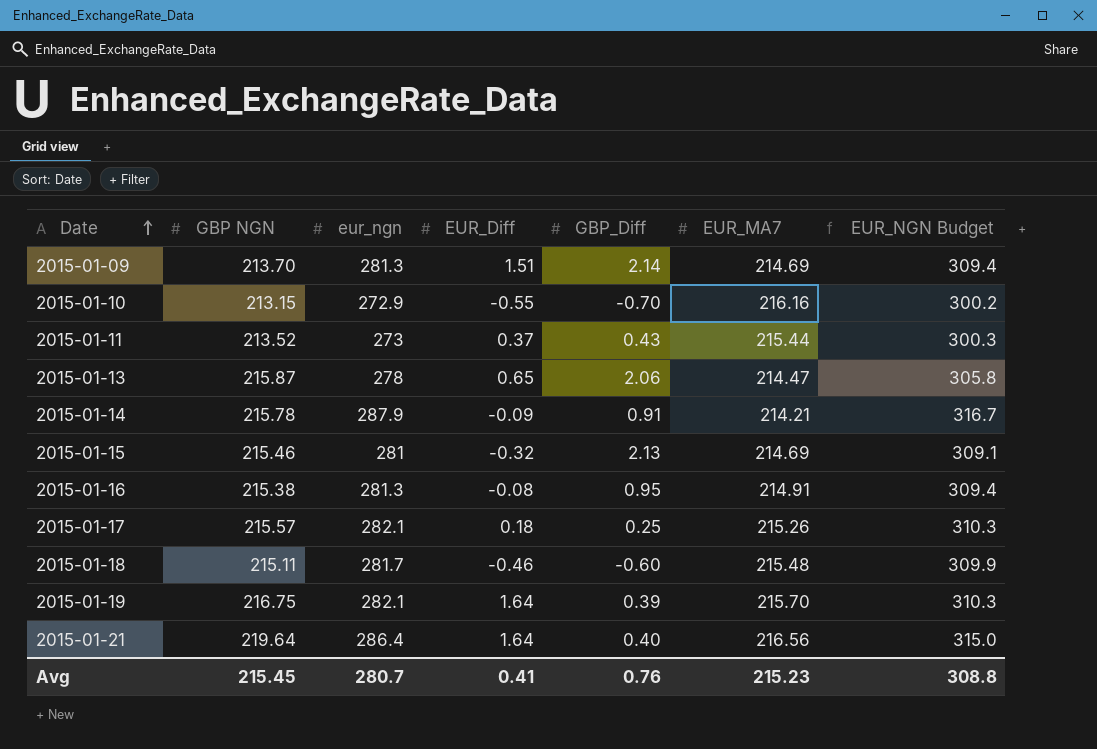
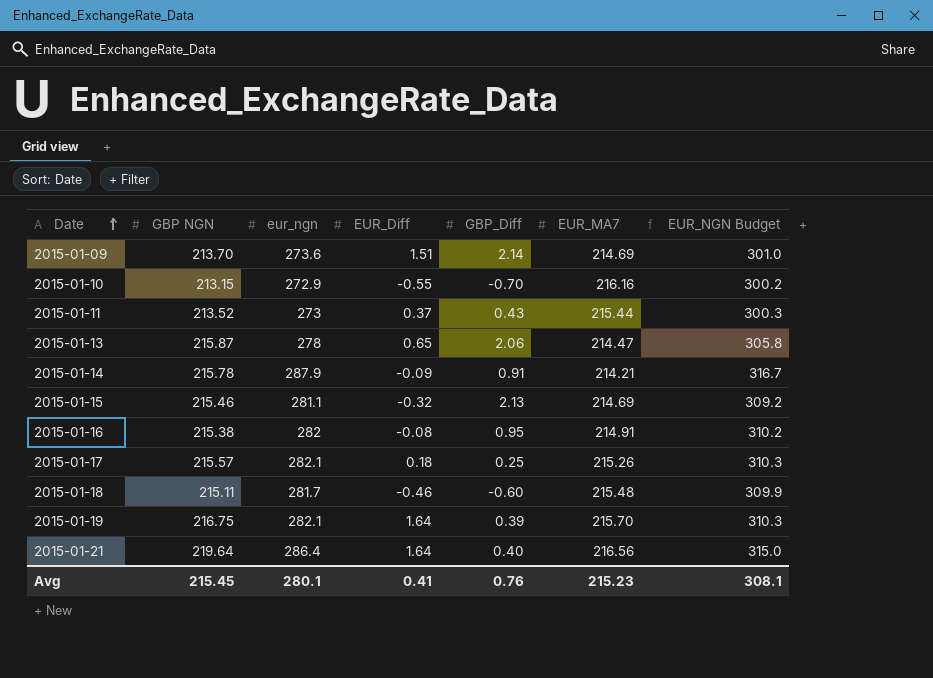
2015-01-09 | eur_ngn: 281.3 -> 273.6
2015-01-09 | EUR_NGN Budget: 309.4 -> 301.0
2015-01-15 | eur_ngn: 281 -> 281.1
2015-01-15 | EUR_NGN Budget: 309.1 -> 309.2
2015-01-16 | eur_ngn: 281.3 -> 282
2015-01-16 | EUR_NGN Budget: 309.4 -> 310.2
Avg | eur_ngn: 280.7 -> 280.1
Avg | EUR_NGN Budget: 308.8 -> 308.1

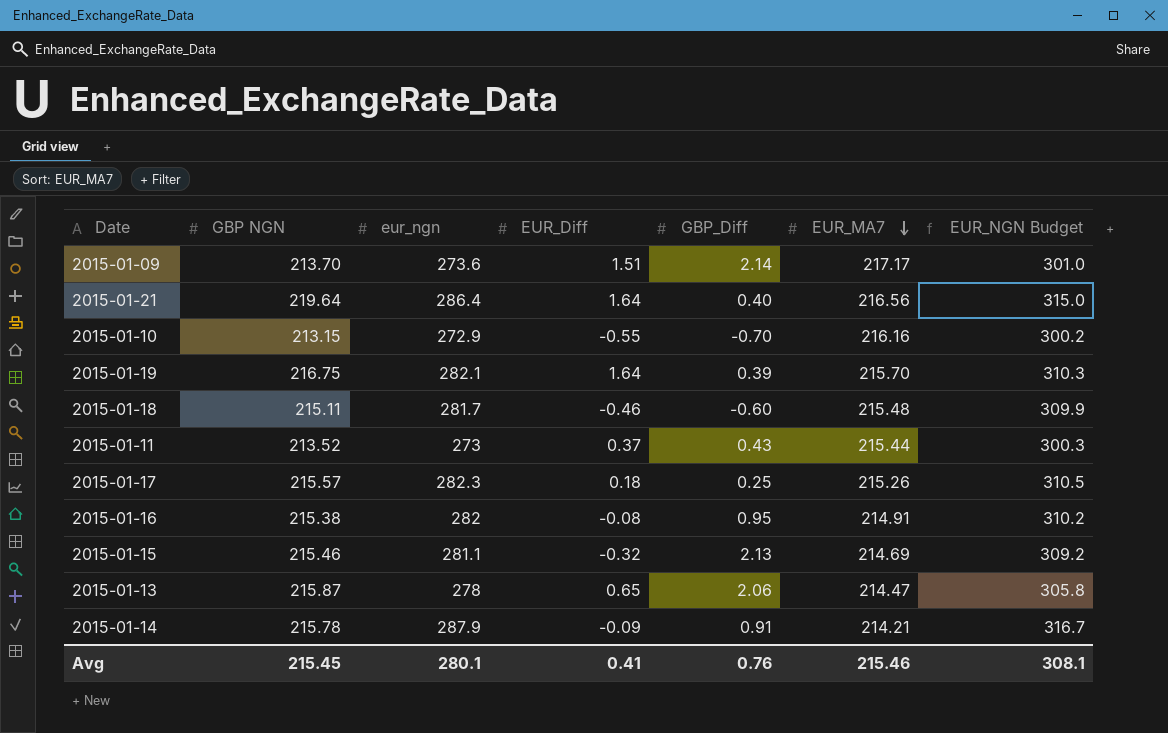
row order: Date ascending -> EUR_MA7 descending
2015-01-09 | EUR_MA7: 214.69 -> 217.17
2015-01-17 | eur_ngn: 282.1 -> 282.3
2015-01-17 | EUR_NGN Budget: 310.3 -> 310.5
Avg | EUR_MA7: 215.23 -> 215.46

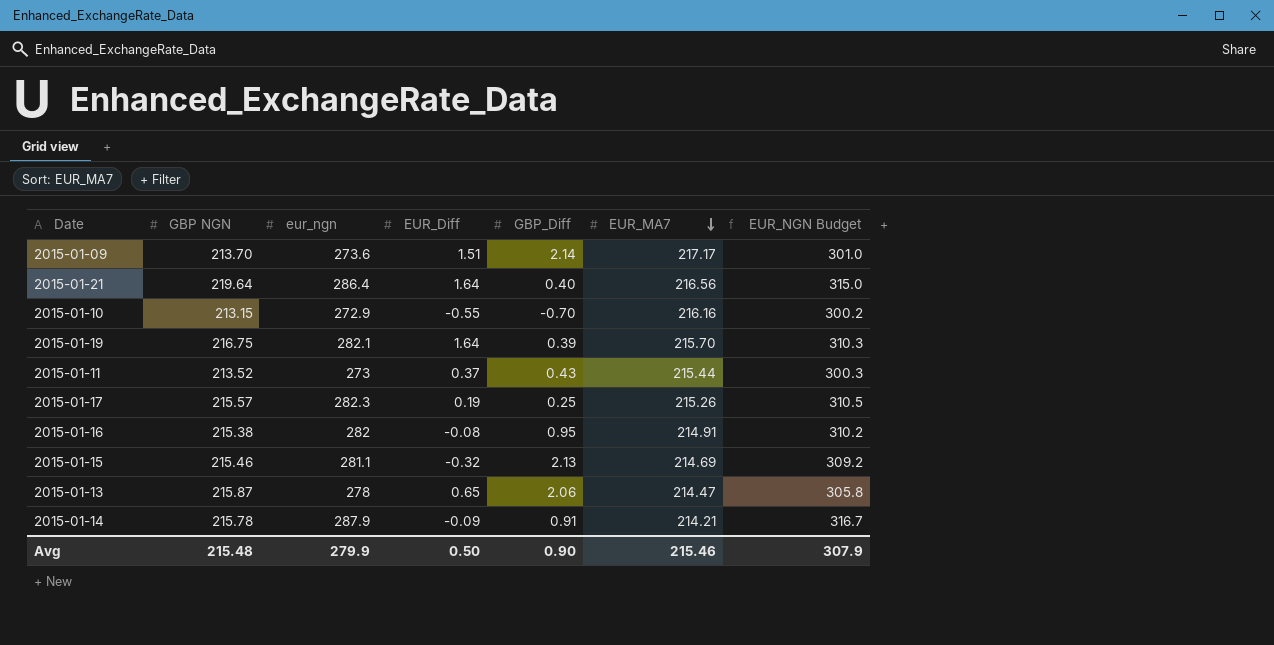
row 2015-01-18: 215.11 | 281.7 | -0.46 | -0.60 | 215.48 | 309.9 -> none
2015-01-17 | EUR_Diff: 0.18 -> 0.19
Avg | GBP NGN: 215.45 -> 215.48
Avg | eur_ngn: 280.1 -> 279.9
Avg | EUR_Diff: 0.41 -> 0.50
Avg | GBP_Diff: 0.76 -> 0.90
Avg | EUR_NGN Budget: 308.1 -> 307.9

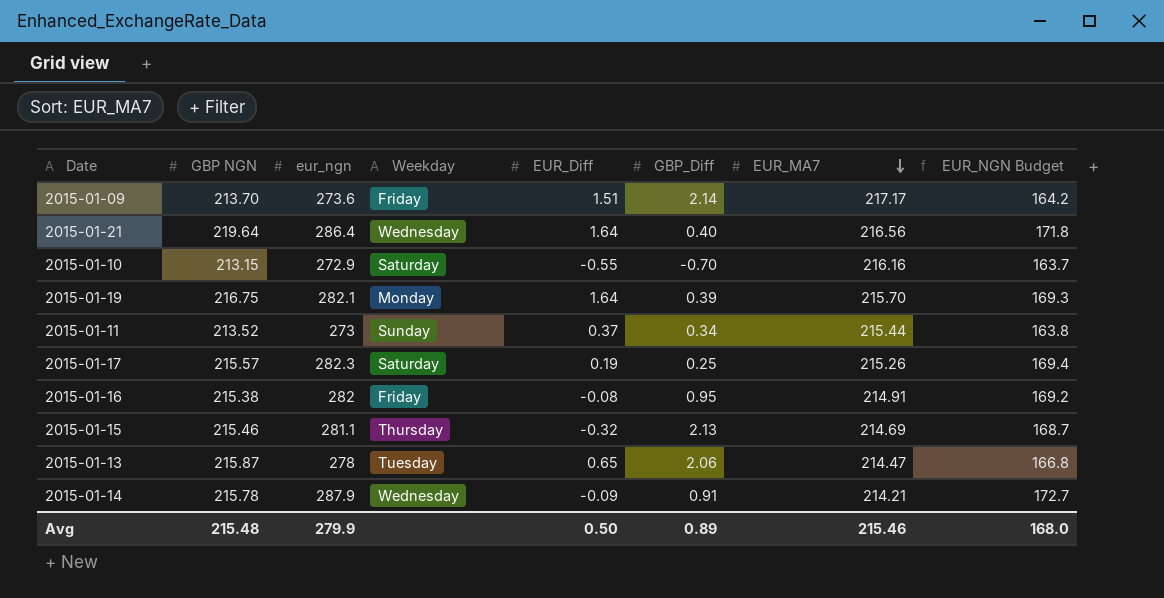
column Weekday | position: none -> 4
column EUR_NGN Budget | formula: [eur_ngn] * 1.1 -> [eur_ngn] * 0.6
2015-01-11 | GBP_Diff: 0.43 -> 0.34
Avg | GBP_Diff: 0.90 -> 0.89
Avg | EUR_NGN Budget: 307.9 -> 168.0

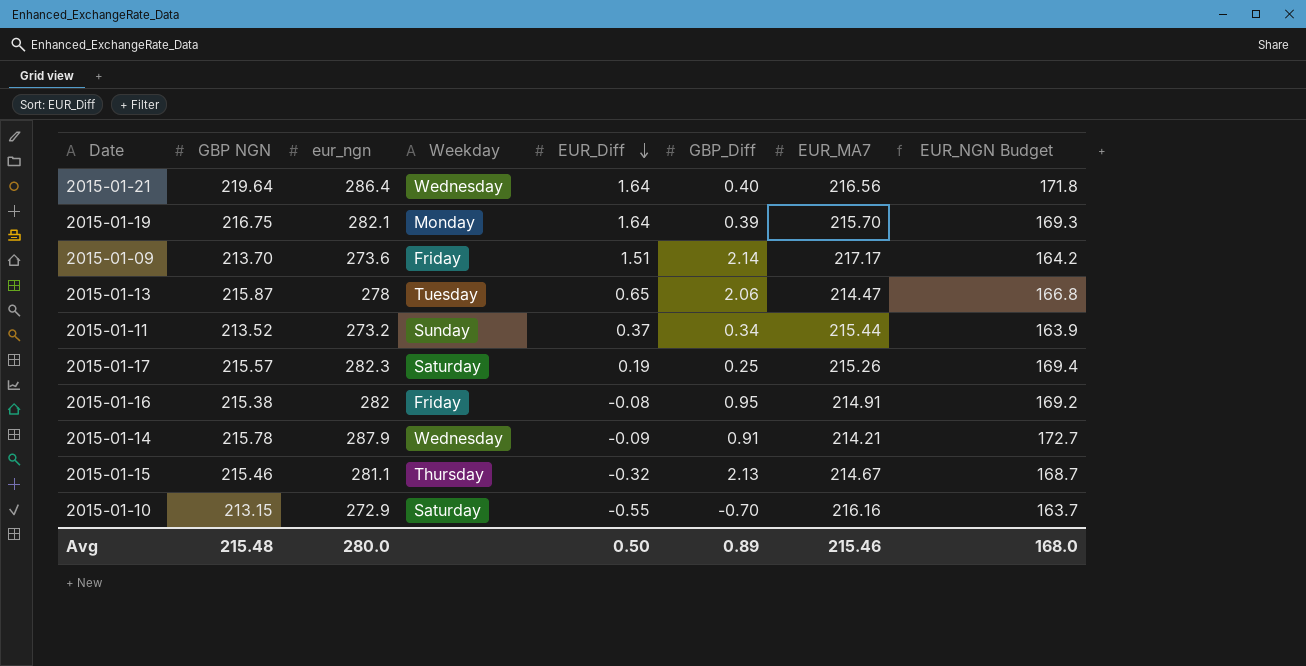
row order: EUR_MA7 descending -> EUR_Diff descending
2015-01-11 | eur_ngn: 273 -> 273.2
2015-01-11 | EUR_NGN Budget: 163.8 -> 163.9
2015-01-15 | EUR_MA7: 214.69 -> 214.67
Avg | eur_ngn: 279.9 -> 280.0

